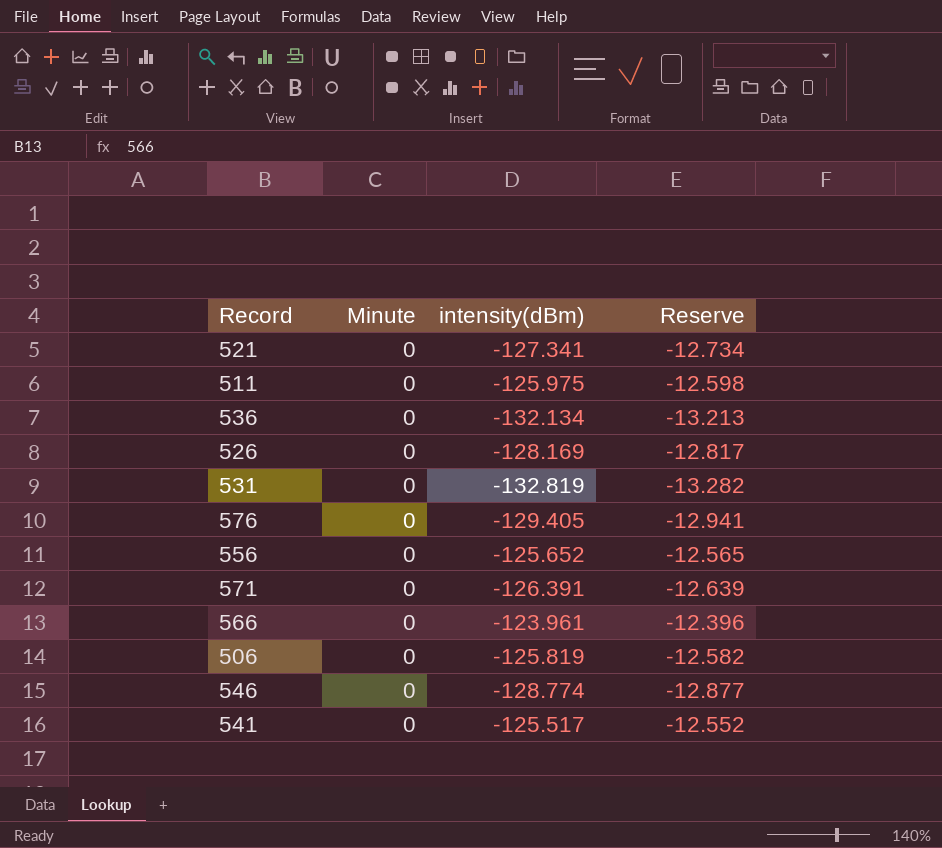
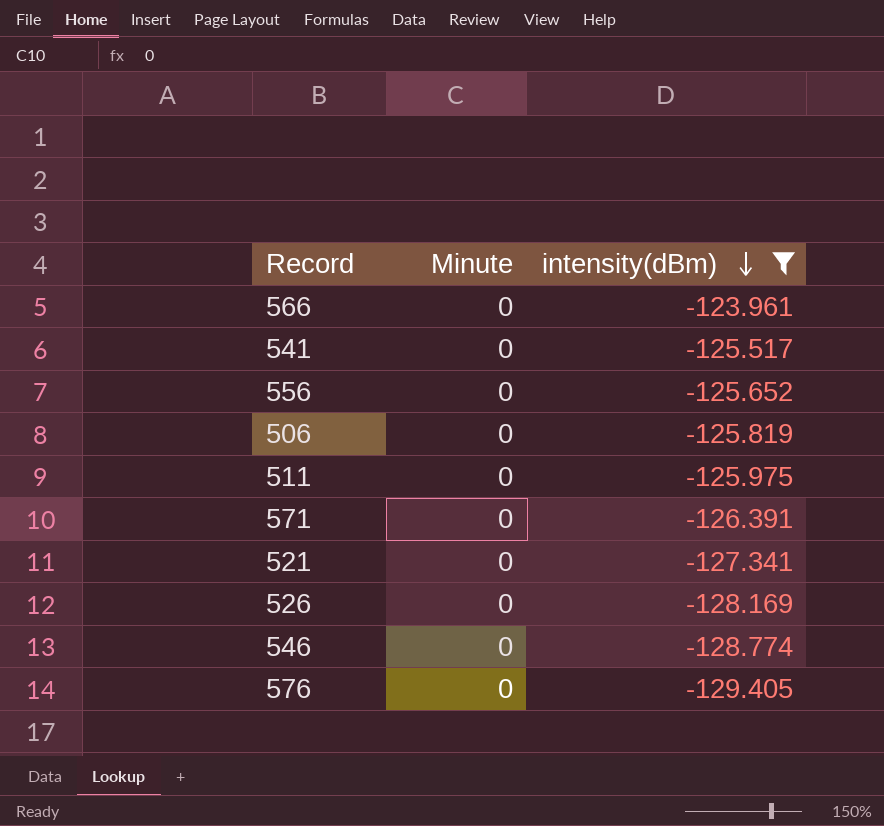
filter: none -> intensity(dBm) >= -129.405
row order: none -> intensity(dBm) descending
column Reserve | formula: [intensity(dBm)] * 0.1 -> none

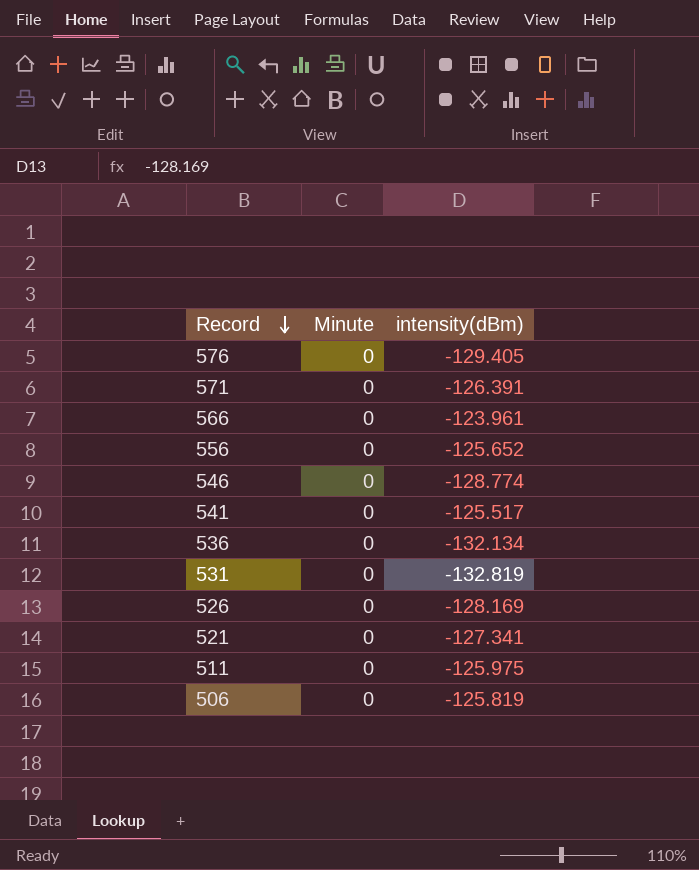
filter: intensity(dBm) >= -129.405 -> none
row order: intensity(dBm) descending -> Record descending

